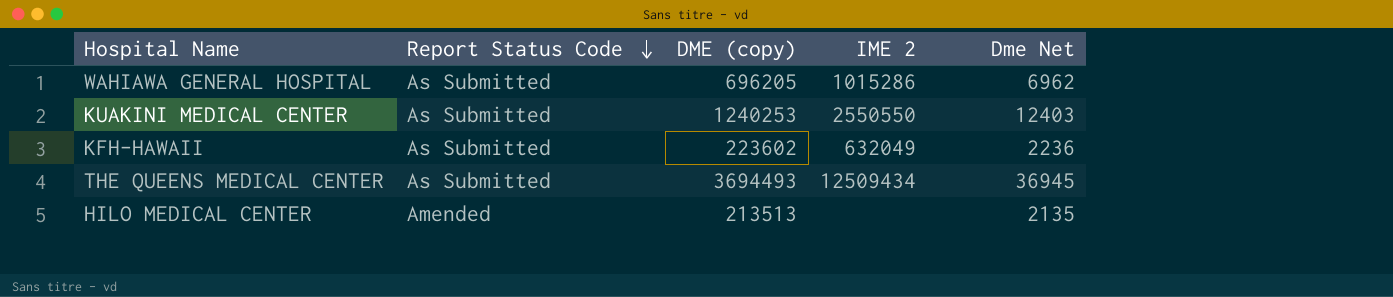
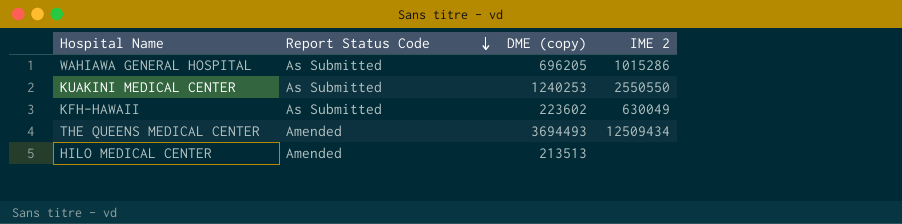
column Dme Net | formula: [DME (copy)] * 0.01 -> none
KFH-HAWAII | IME 2: 632049 -> 630049
THE QUEENS MEDICAL CENTER | Report Status Code: As Submitted -> Amended

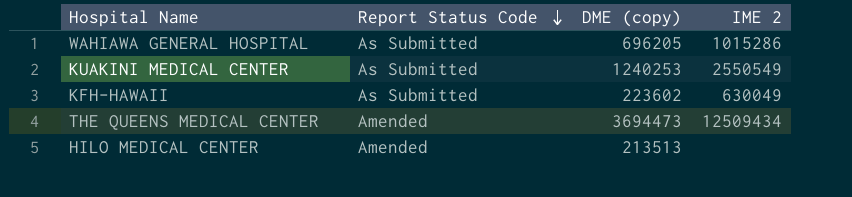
KUAKINI MEDICAL CENTER | IME 2: 2550550 -> 2550549
THE QUEENS MEDICAL CENTER | DME (copy): 3694493 -> 3694473

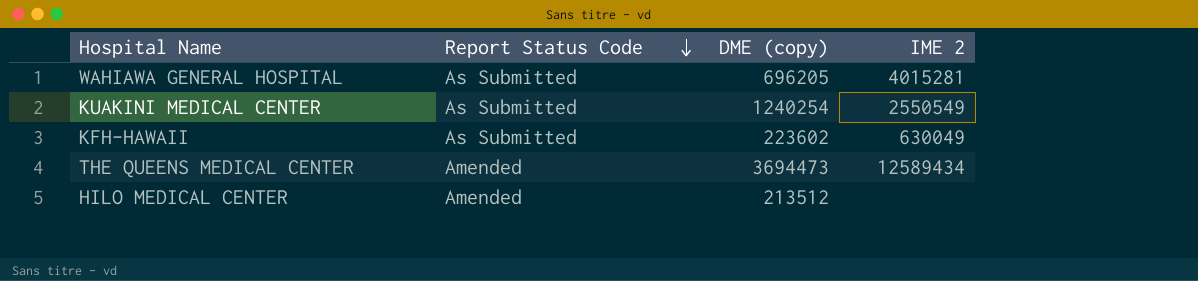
WAHIAWA GENERAL HOSPITAL | IME 2: 1015286 -> 4015281
KUAKINI MEDICAL CENTER | DME (copy): 1240253 -> 1240254
THE QUEENS MEDICAL CENTER | IME 2: 12509434 -> 12589434
HILO MEDICAL CENTER | DME (copy): 213513 -> 213512

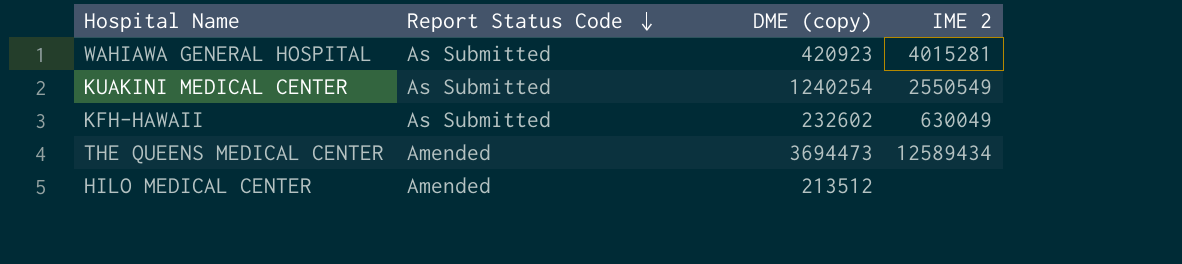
WAHIAWA GENERAL HOSPITAL | DME (copy): 696205 -> 420923
KFH-HAWAII | DME (copy): 223602 -> 232602

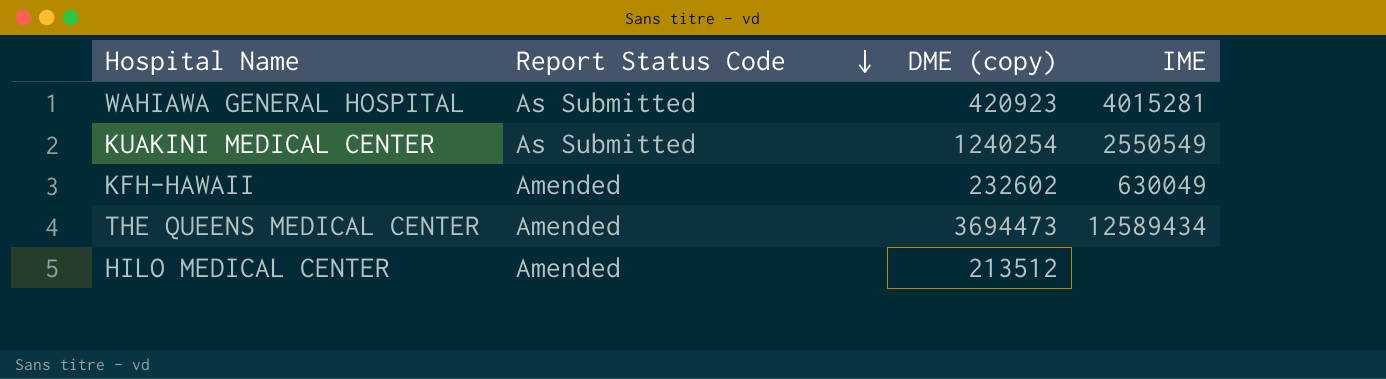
column name: IME 2 -> IME
KFH-HAWAII | Report Status Code: As Submitted -> Amended

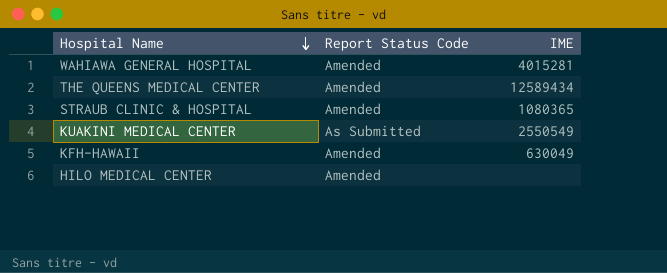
row order: Report Status Code descending -> Hospital Name descending
column DME (copy) | position: 3 -> none
WAHIAWA GENERAL HOSPITAL | Report Status Code: As Submitted -> Amended
row STRAUB CLINIC & HOSPITAL: none -> Amended | 1080365

